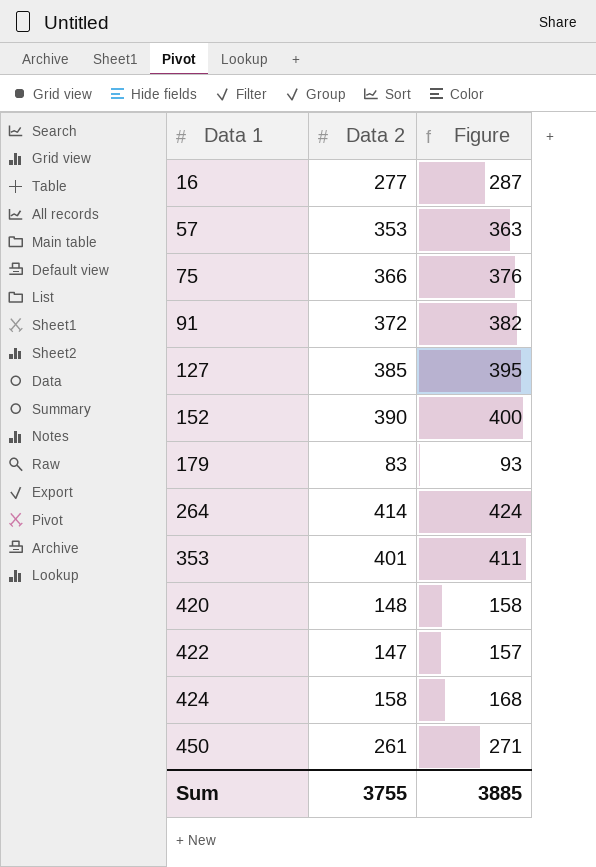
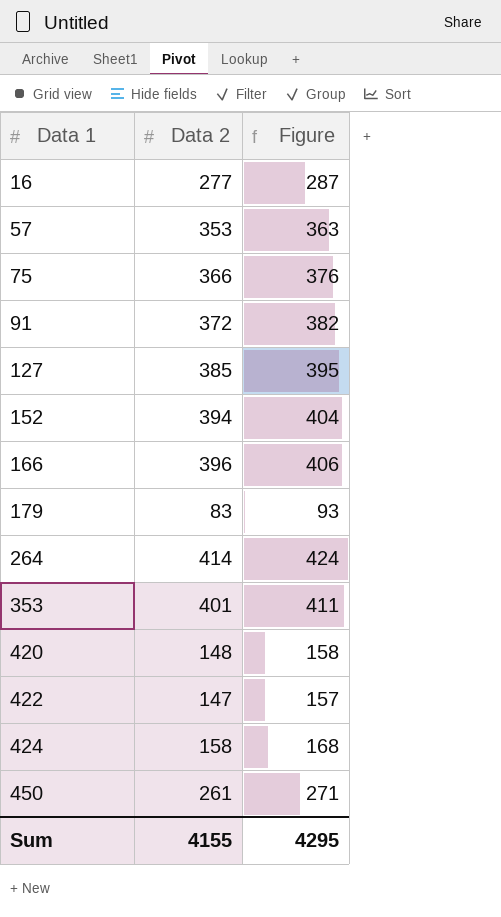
152 | Data 2: 390 -> 394
152 | Figure: 400 -> 404
row 166: none -> 396 | 406
Sum | Data 2: 3755 -> 4155
Sum | Figure: 3885 -> 4295

